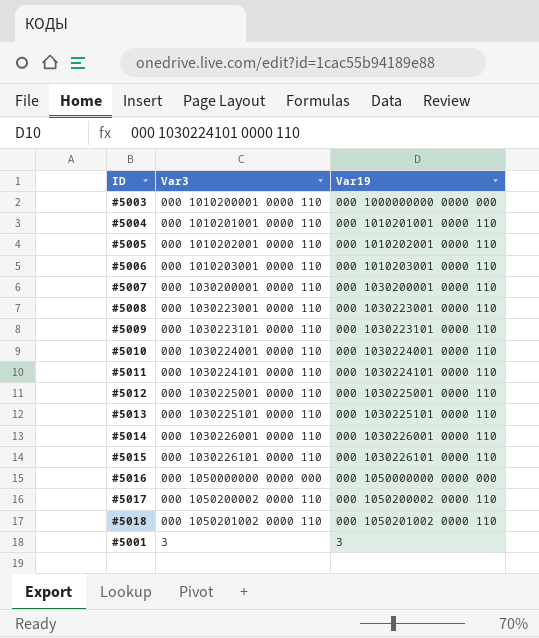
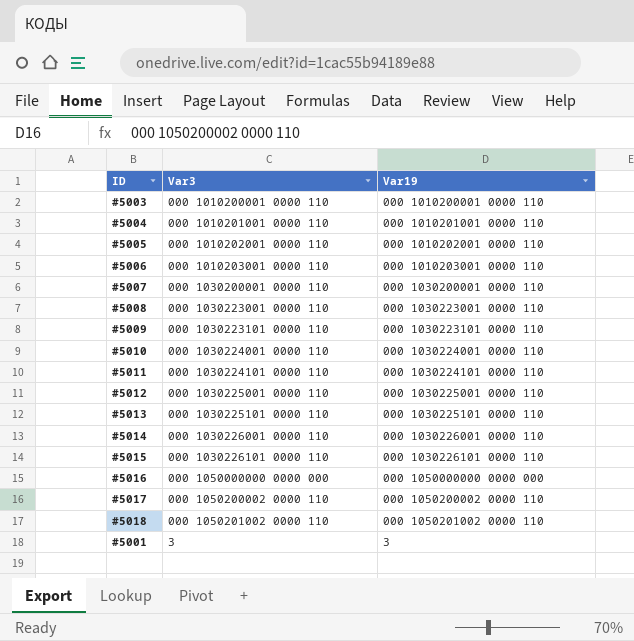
#5003 | Var19: 000 1000000000 0000 000 -> 000 1010200001 0000 110

